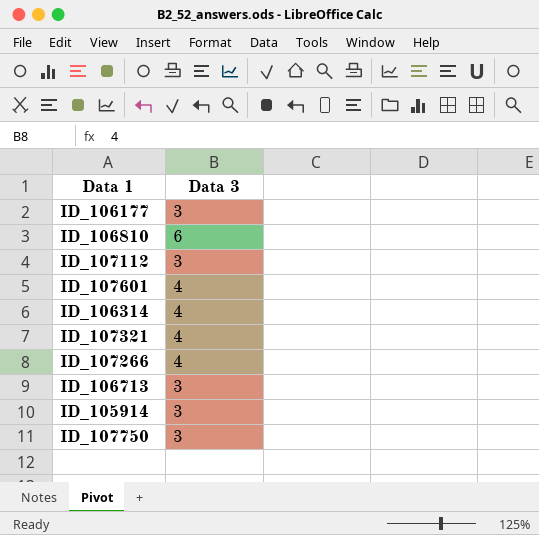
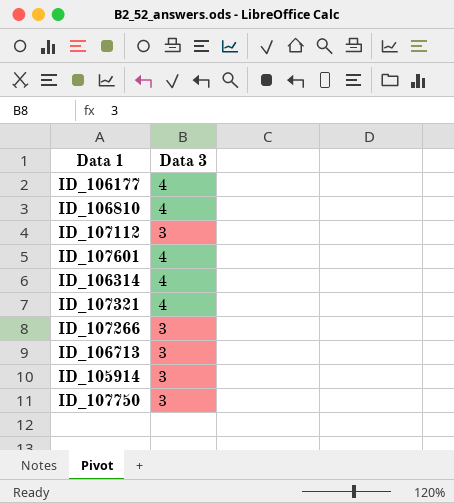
ID_106177 | Data 3: 3 -> 4
ID_106810 | Data 3: 6 -> 4
ID_107266 | Data 3: 4 -> 3

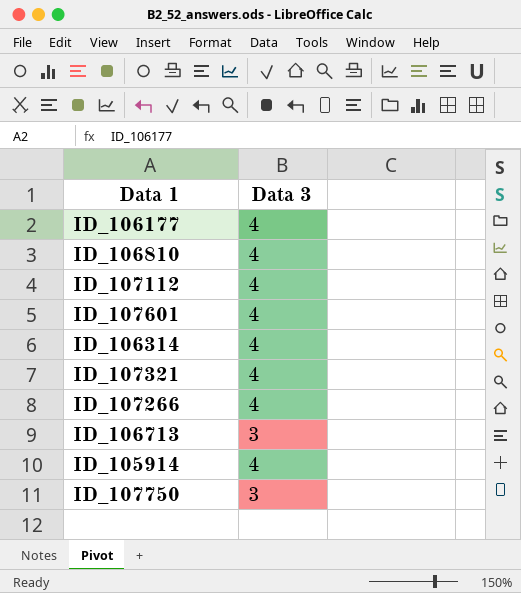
ID_107112 | Data 3: 3 -> 4
ID_107266 | Data 3: 3 -> 4
ID_105914 | Data 3: 3 -> 4

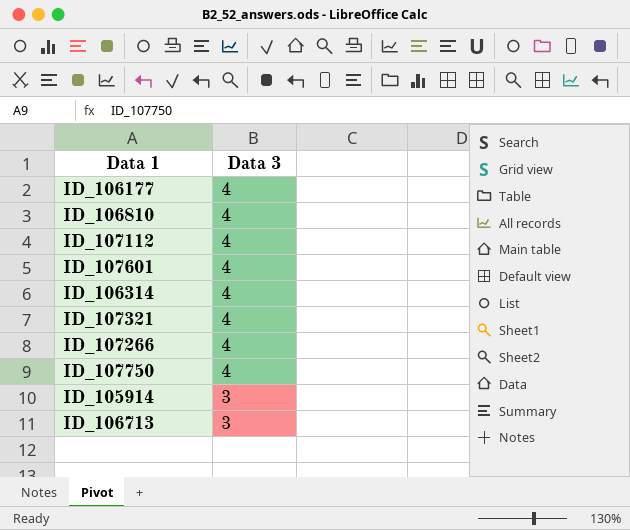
row order: none -> Data 3 descending
ID_107750 | Data 3: 3 -> 4
ID_105914 | Data 3: 4 -> 3

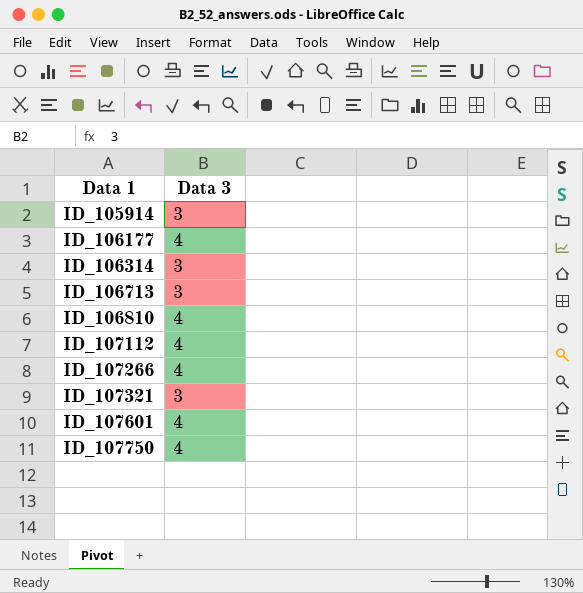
row order: Data 3 descending -> Data 1 ascending
ID_106314 | Data 3: 4 -> 3
ID_107321 | Data 3: 4 -> 3

